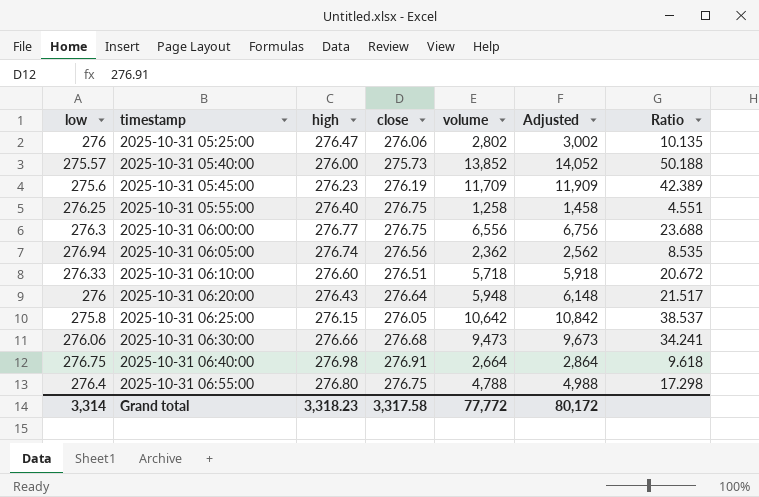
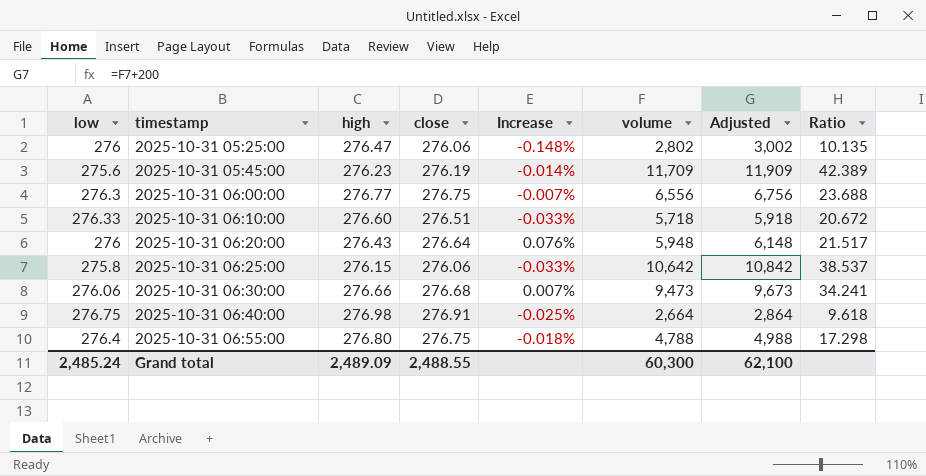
column Increase | formula: none -> ([close] - [high]) / [high]
row 2025-10-31 05:40:00: 275.57 | 276.00 | 275.73 | 13,852 | 14,052 | 50.188 -> none
row 2025-10-31 05:55:00: 276.25 | 276.40 | 276.75 | 1,258 | 1,458 | 4.551 -> none
row 2025-10-31 06:05:00: 276.94 | 276.74 | 276.56 | 2,362 | 2,562 | 8.535 -> none
2025-10-31 06:25:00 | close: 276.05 -> 276.06
Grand total | low: 3,314 -> 2,485.24
Grand total | high: 3,318.23 -> 2,489.09
Grand total | close: 3,317.58 -> 2,488.55
Grand total | volume: 77,772 -> 60,300
Grand total | Adjusted: 80,172 -> 62,100

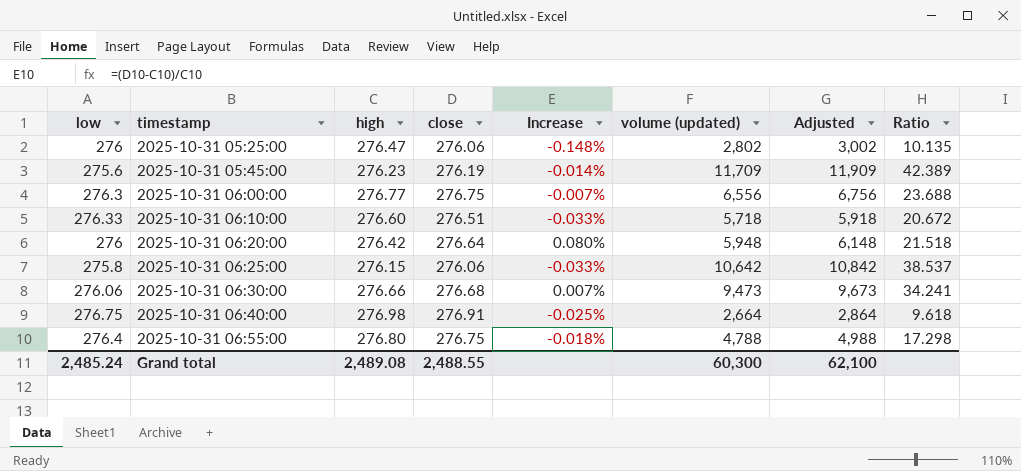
column name: volume -> volume (updated)
2025-10-31 06:20:00 | high: 276.43 -> 276.42
2025-10-31 06:20:00 | Increase: 0.076% -> 0.080%
2025-10-31 06:20:00 | Ratio: 21.517 -> 21.518
Grand total | high: 2,489.09 -> 2,489.08

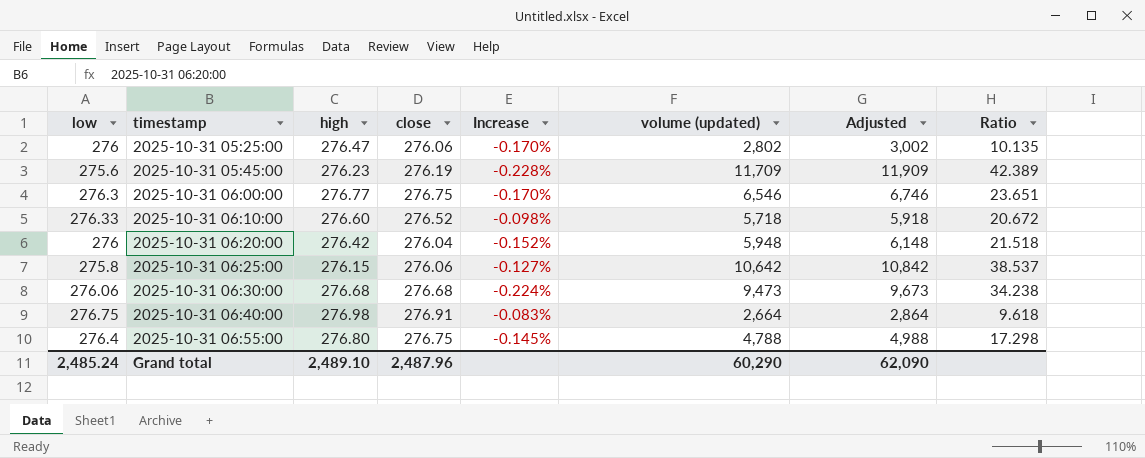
column Increase | formula: ([close] - [high]) / [high] -> ([low] - [high]) / [high]
2025-10-31 06:00:00 | volume (updated): 6,556 -> 6,546
2025-10-31 06:00:00 | Adjusted: 6,756 -> 6,746
2025-10-31 06:00:00 | Ratio: 23.688 -> 23.651
2025-10-31 06:10:00 | close: 276.51 -> 276.52
2025-10-31 06:20:00 | close: 276.64 -> 276.04
2025-10-31 06:30:00 | high: 276.66 -> 276.68
2025-10-31 06:30:00 | Ratio: 34.241 -> 34.238
Grand total | high: 2,489.08 -> 2,489.10
Grand total | close: 2,488.55 -> 2,487.96
Grand total | volume (updated): 60,300 -> 60,290
Grand total | Adjusted: 62,100 -> 62,090

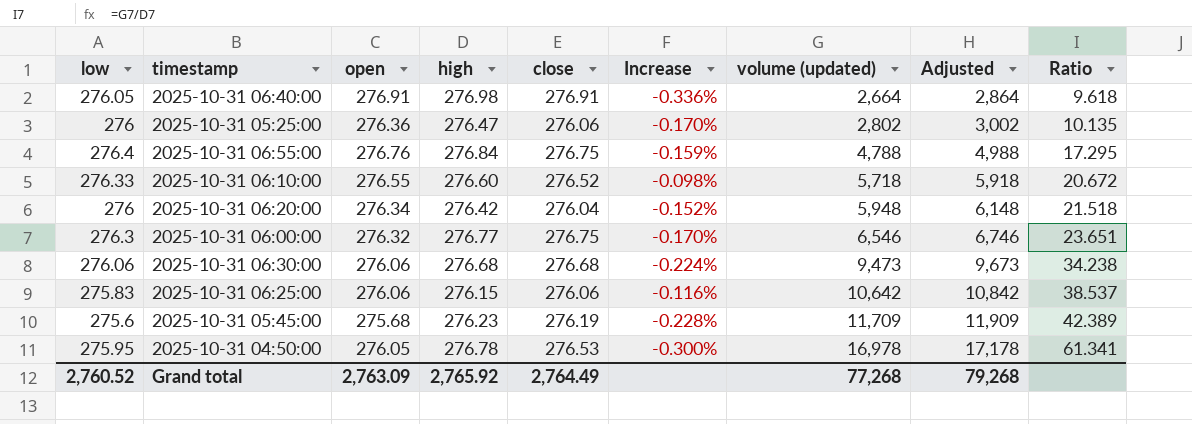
row order: timestamp ascending -> volume (updated) ascending
column open | position: none -> 3
2025-10-31 06:40:00 | low: 276.75 -> 276.05
2025-10-31 06:40:00 | Increase: -0.083% -> -0.336%
2025-10-31 06:55:00 | high: 276.80 -> 276.84
2025-10-31 06:55:00 | Increase: -0.145% -> -0.159%
2025-10-31 06:55:00 | Ratio: 17.298 -> 17.295
2025-10-31 06:25:00 | low: 275.8 -> 275.83
2025-10-31 06:25:00 | Increase: -0.127% -> -0.116%
row 2025-10-31 04:50:00: none -> 275.95 | 276.05 | 276.78 | 276.53 | -0.300% | 16,978 | 17,178 | 61.341
Grand total | low: 2,485.24 -> 2,760.52
Grand total | high: 2,489.10 -> 2,765.92
Grand total | close: 2,487.96 -> 2,764.49
Grand total | volume (updated): 60,290 -> 77,268
Grand total | Adjusted: 62,090 -> 79,268

